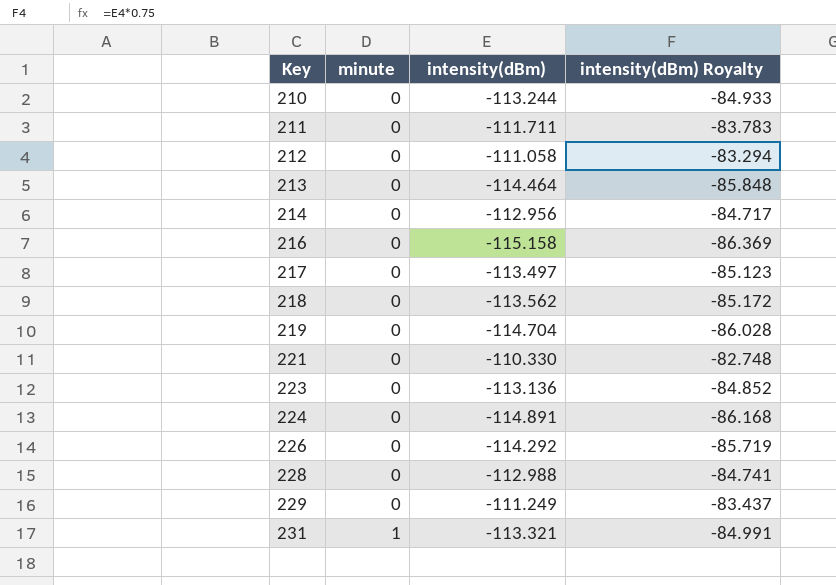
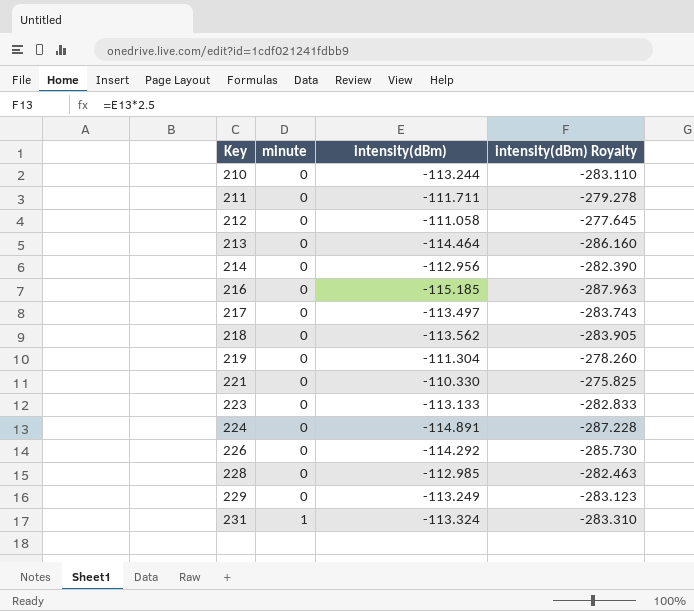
column intensity(dBm) Royalty | formula: [intensity(dBm)] * 0.75 -> [intensity(dBm)] * 2.5
216 | intensity(dBm): -115.158 -> -115.185
219 | intensity(dBm): -114.704 -> -111.304
223 | intensity(dBm): -113.136 -> -113.133
228 | intensity(dBm): -112.988 -> -112.985
229 | intensity(dBm): -111.249 -> -113.249
231 | intensity(dBm): -113.321 -> -113.324

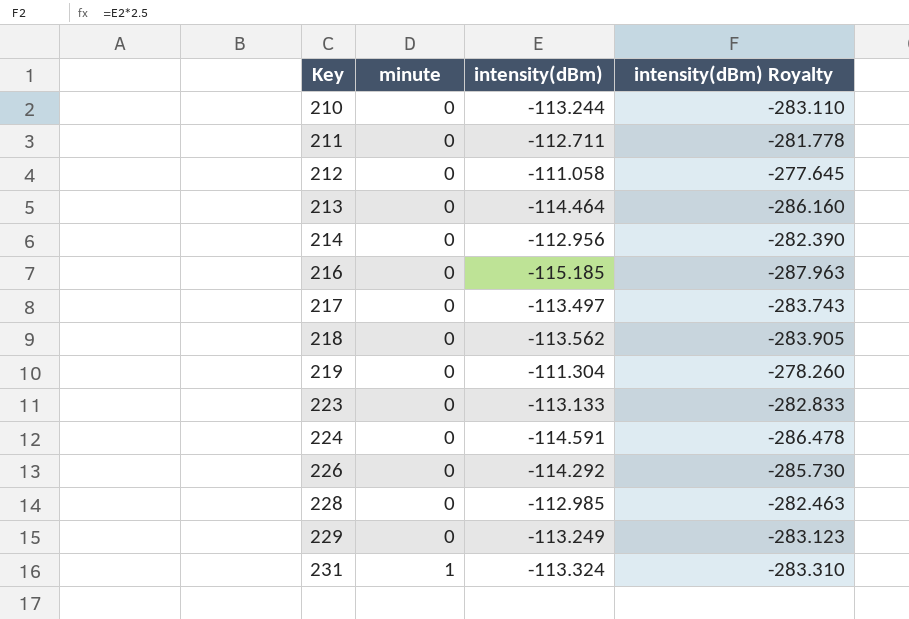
row 221: 0 | -110.330 | -275.825 -> none
211 | intensity(dBm): -111.711 -> -112.711
211 | intensity(dBm) Royalty: -279.278 -> -281.778
224 | intensity(dBm): -114.891 -> -114.591
224 | intensity(dBm) Royalty: -287.228 -> -286.478

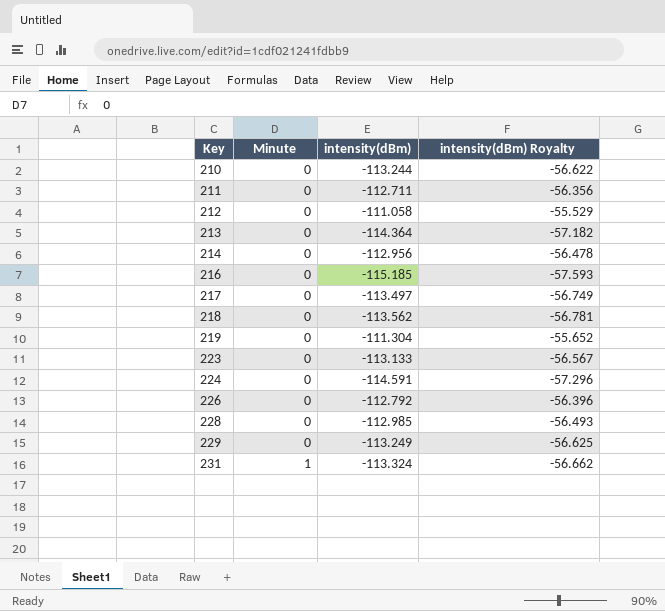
column name: minute -> Minute
column intensity(dBm) Royalty | formula: [intensity(dBm)] * 2.5 -> [intensity(dBm)] * 0.5
213 | intensity(dBm): -114.464 -> -114.364
226 | intensity(dBm): -114.292 -> -112.792

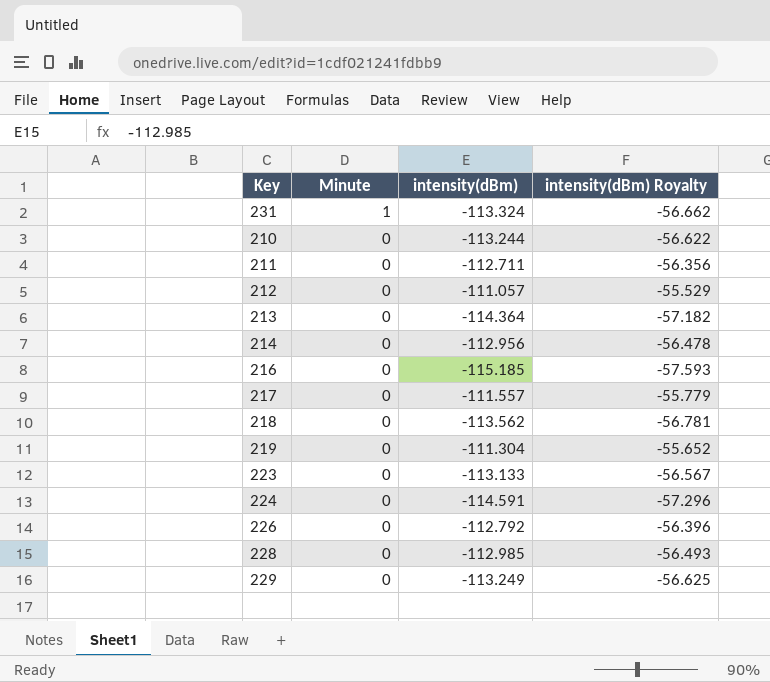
row order: Key ascending -> Minute descending
212 | intensity(dBm): -111.058 -> -111.057
217 | intensity(dBm): -113.497 -> -111.557
217 | intensity(dBm) Royalty: -56.749 -> -55.779

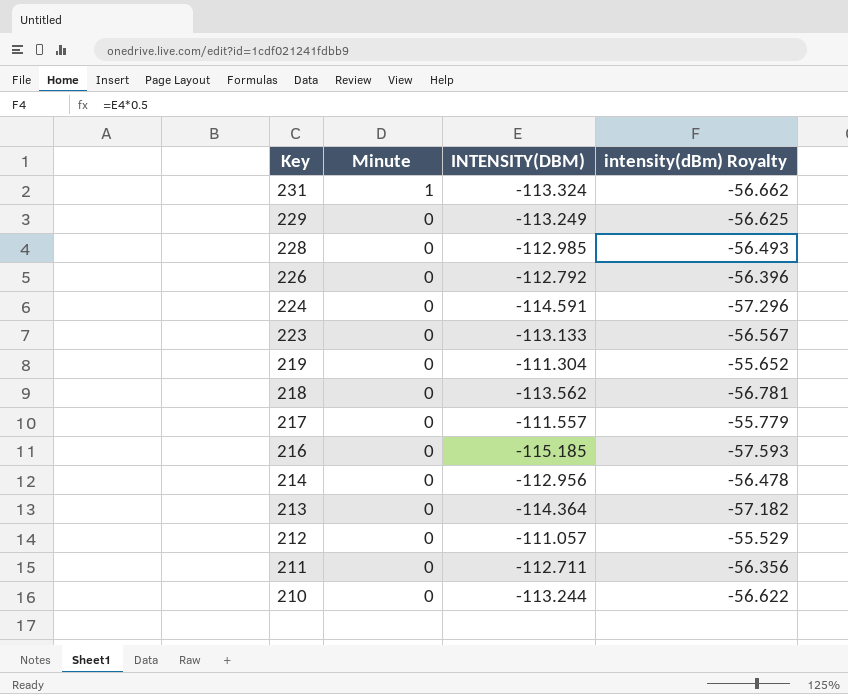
row order: Minute descending -> Key descending
column name: intensity(dBm) -> INTENSITY(DBM)

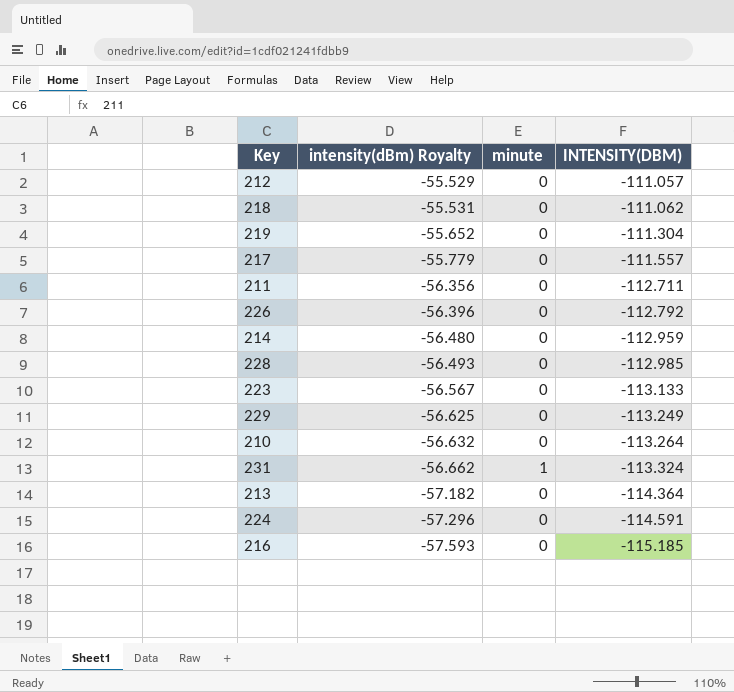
row order: Key descending -> intensity(dBm) Royalty descending
column intensity(dBm) Royalty | position: 4 -> 2
column name: Minute -> minute
218 | intensity(dBm) Royalty: -56.781 -> -55.531
218 | INTENSITY(DBM): -113.562 -> -111.062
214 | intensity(dBm) Royalty: -56.478 -> -56.480
214 | INTENSITY(DBM): -112.956 -> -112.959
210 | intensity(dBm) Royalty: -56.622 -> -56.632
210 | INTENSITY(DBM): -113.244 -> -113.264

